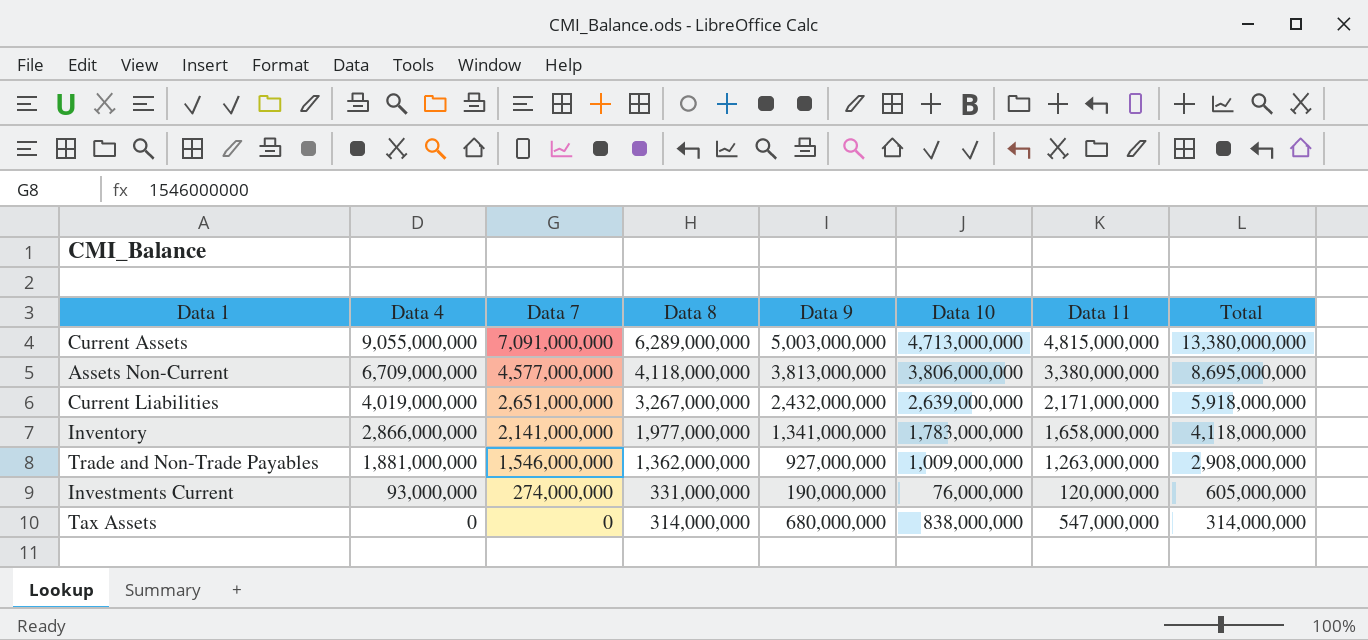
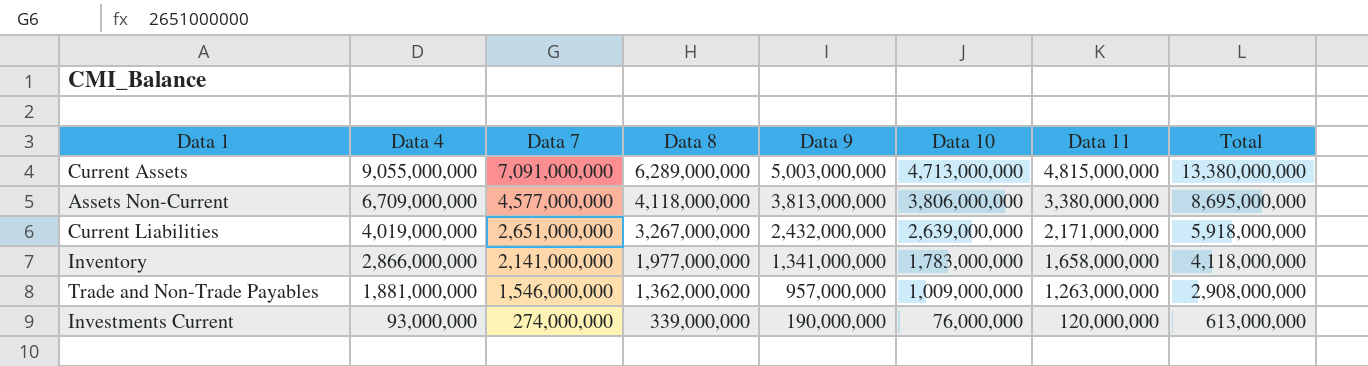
row Tax Assets: 0 | 0 | 314,000,000 | 680,000,000 | 838,000,000 | 547,000,000 | 314,000,000 -> none
Trade and Non-Trade Payables | Data 9: 927,000,000 -> 957,000,000
Investments Current | Data 8: 331,000,000 -> 339,000,000
Investments Current | Total: 605,000,000 -> 613,000,000

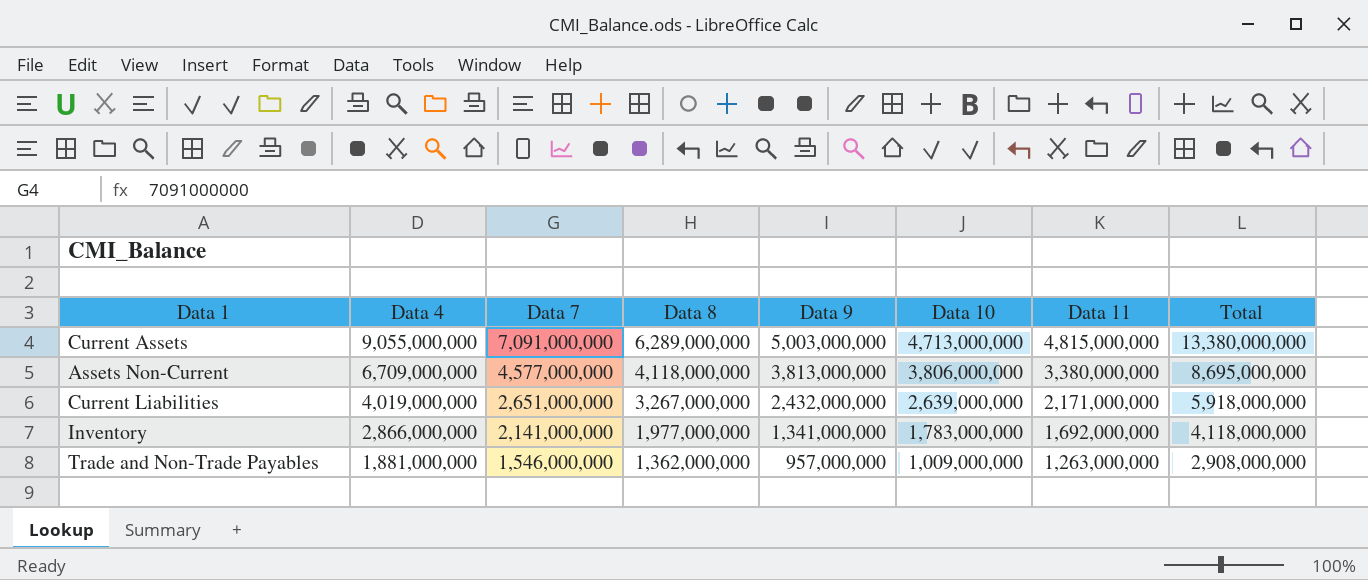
row Investments Current: 93,000,000 | 274,000,000 | 339,000,000 | 190,000,000 | 76,000,000 | 120,000,000 | 613,000,000 -> none
Inventory | Data 11: 1,658,000,000 -> 1,692,000,000

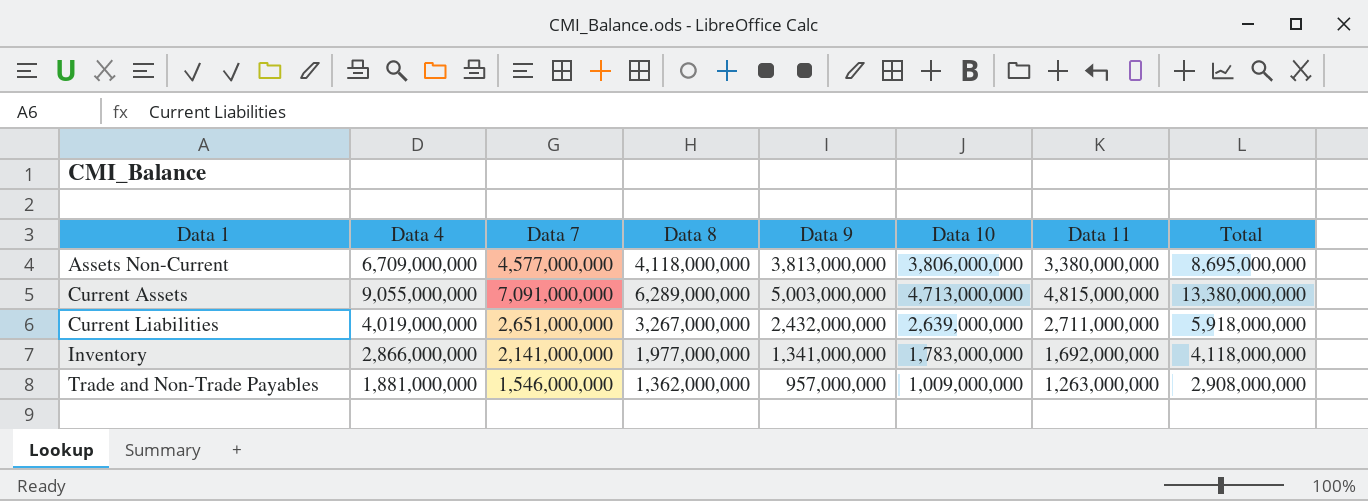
row order: Data 4 descending -> Data 1 ascending
Current Liabilities | Data 11: 2,171,000,000 -> 2,711,000,000

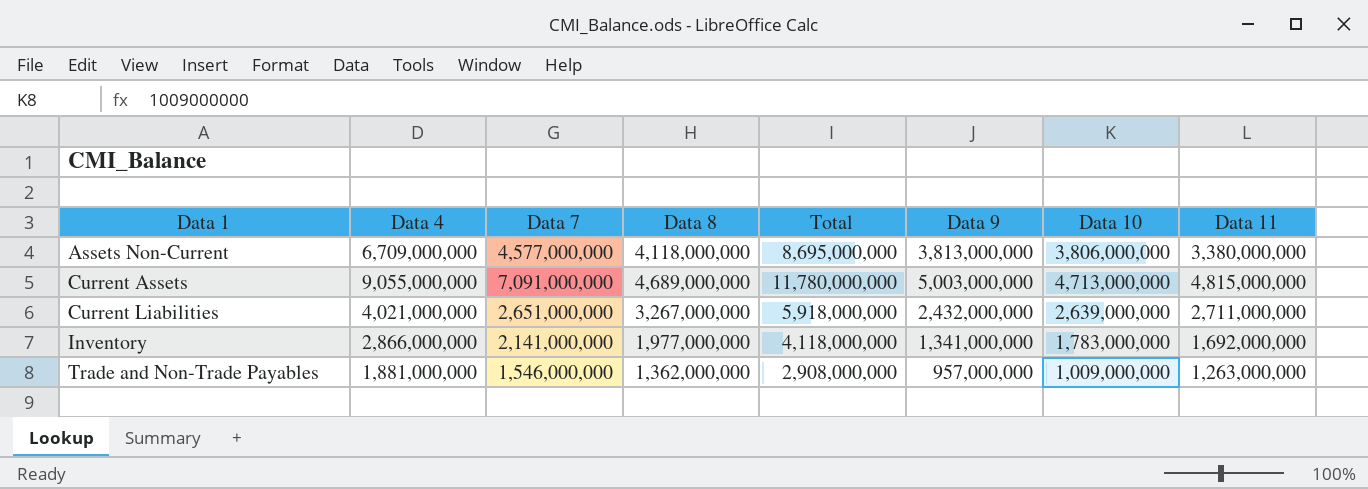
column Total | position: 8 -> 5
Current Assets | Data 8: 6,289,000,000 -> 4,689,000,000
Current Assets | Total: 13,380,000,000 -> 11,780,000,000
Current Liabilities | Data 4: 4,019,000,000 -> 4,021,000,000

